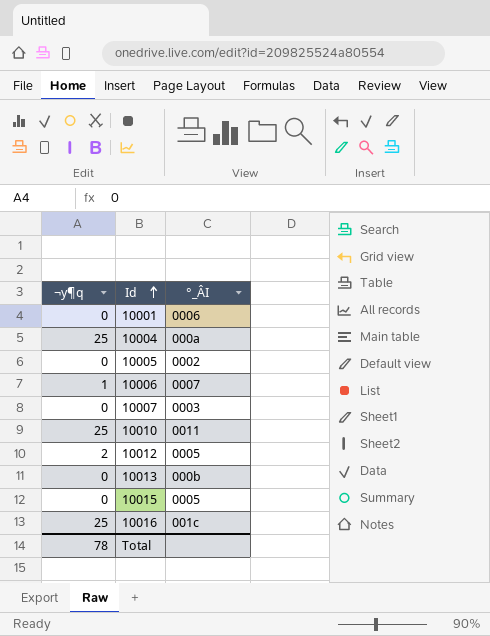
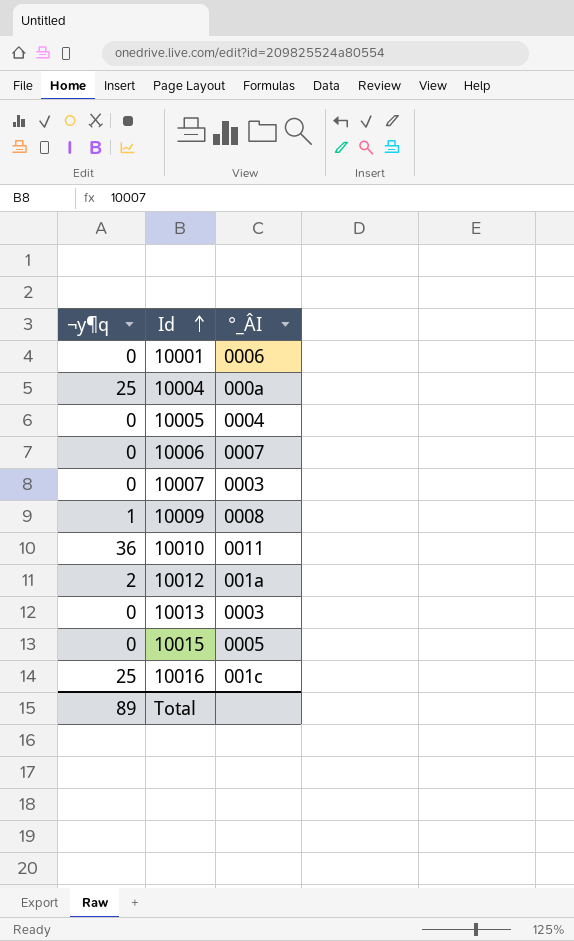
10005 | °_ÂI: 0002 -> 0004
10006 | ¬y¶q: 1 -> 0
row 10009: none -> 1 | 0008
10010 | ¬y¶q: 25 -> 36
10012 | °_ÂI: 0005 -> 001a
10013 | °_ÂI: 000b -> 0003
Total | ¬y¶q: 78 -> 89

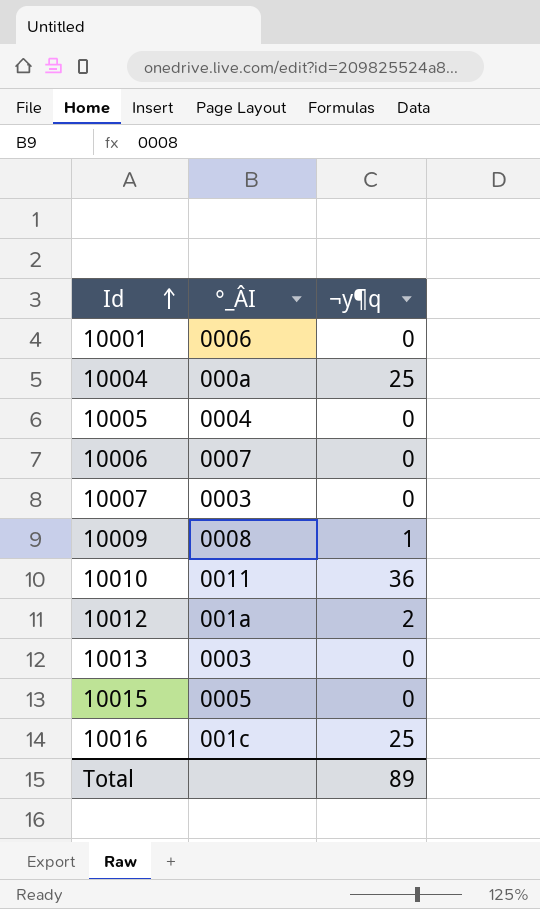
column ¬y¶q | position: 1 -> 3

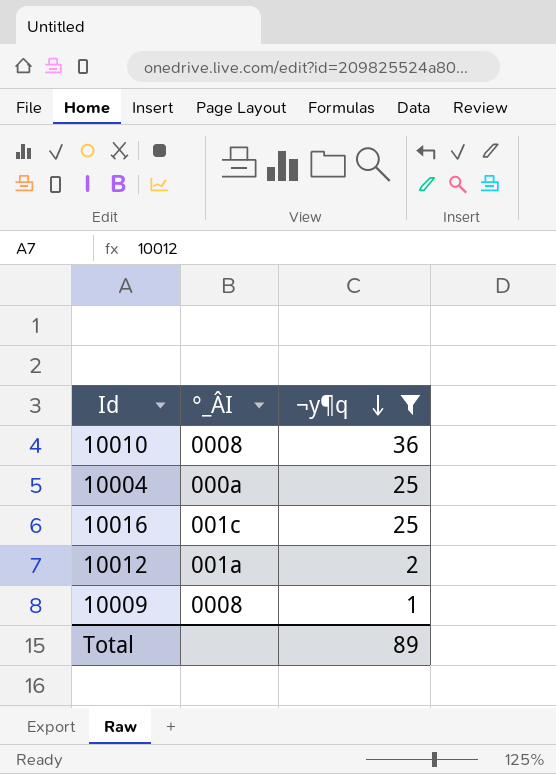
filter: none -> ¬y¶q != 0
row order: Id ascending -> ¬y¶q descending
10010 | °_ÂI: 0011 -> 0008

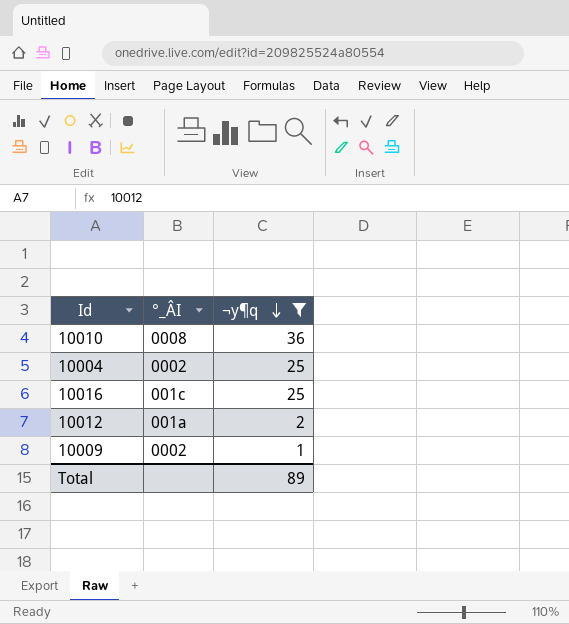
10004 | °_ÂI: 000a -> 0002
10009 | °_ÂI: 0008 -> 0002

